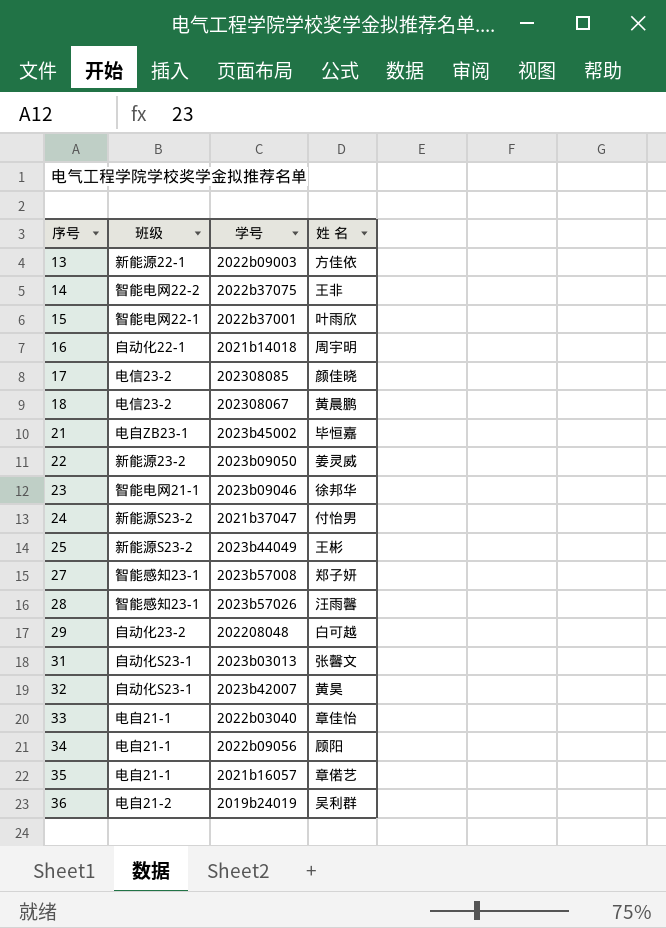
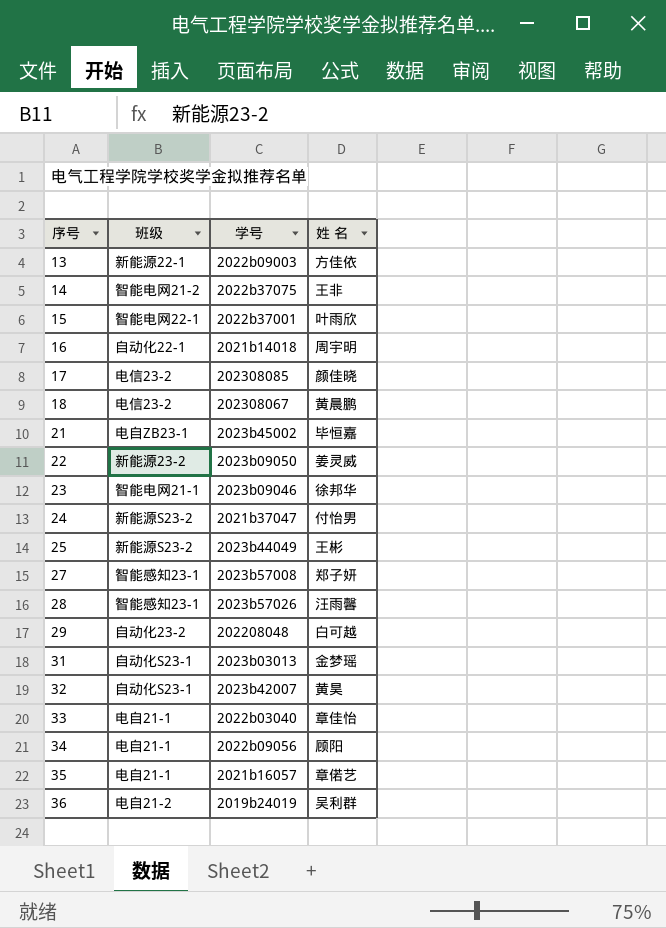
14 | 班级: 智能电网22-2 -> 智能电网21-2
31 | 姓 名: 张馨文 -> 金梦瑶

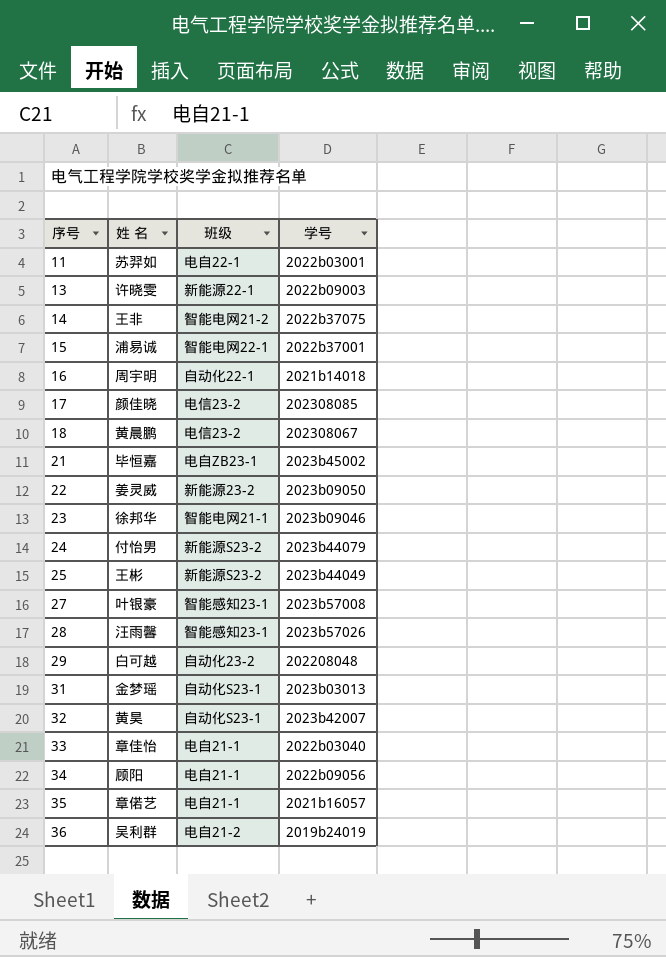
column 姓 名 | position: 4 -> 2
row 11: none -> 苏羿如 | 电自22-1 | 2022b03001
13 | 姓 名: 方佳依 -> 许晓雯
15 | 姓 名: 叶雨欣 -> 浦易诚
24 | 学号: 2021b37047 -> 2023b44079
27 | 姓 名: 郑子妍 -> 叶银豪

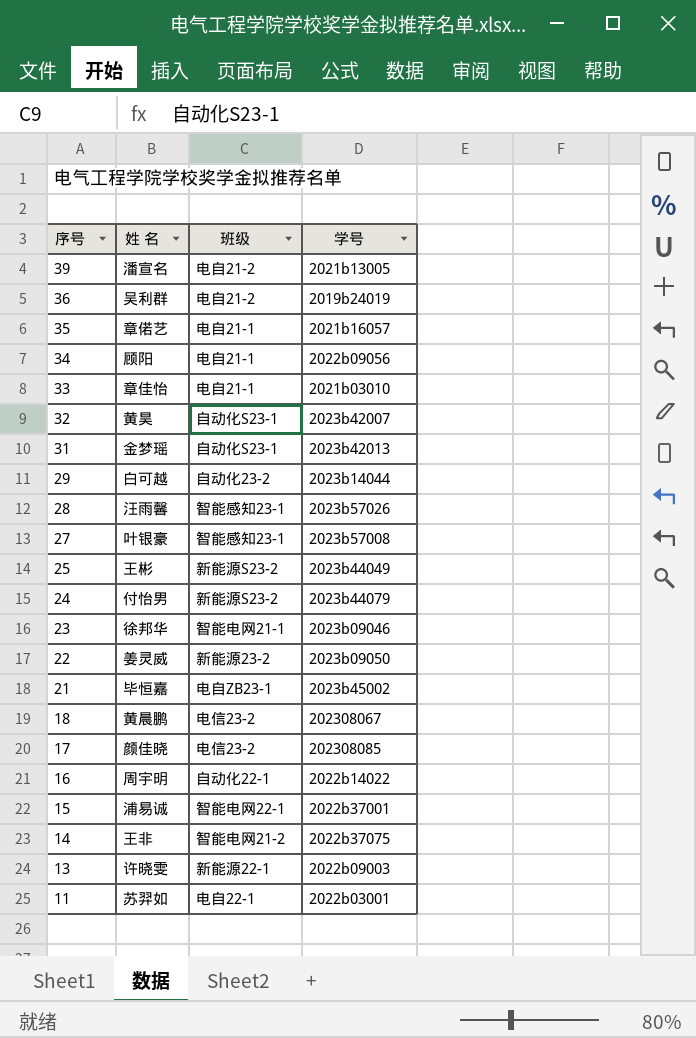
row order: 序号 ascending -> 序号 descending
row 39: none -> 潘宣名 | 电自21-2 | 2021b13005
33 | 学号: 2022b03040 -> 2021b03010
31 | 学号: 2023b03013 -> 2023b42013
29 | 学号: 202208048 -> 2023b14044
16 | 学号: 2021b14018 -> 2022b14022

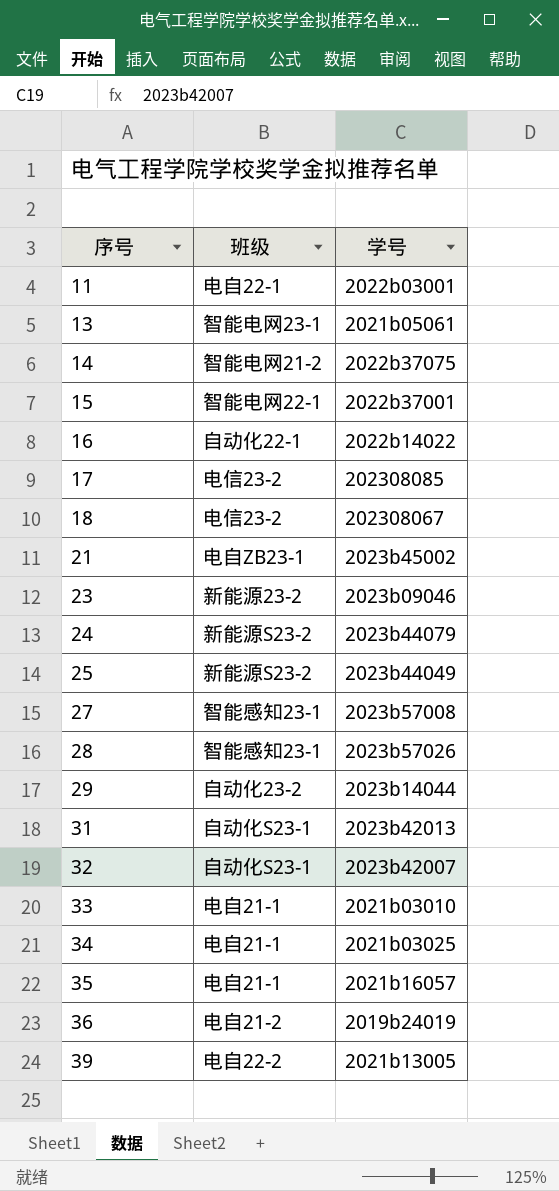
row order: 序号 descending -> 序号 ascending
column 姓 名 | position: 2 -> none
row 22: 姜灵威 | 新能源23-2 | 2023b09050 -> none
13 | 班级: 新能源22-1 -> 智能电网23-1
13 | 学号: 2022b09003 -> 2021b05061
23 | 班级: 智能电网21-1 -> 新能源23-2
34 | 学号: 2022b09056 -> 2021b03025
39 | 班级: 电自21-2 -> 电自22-2

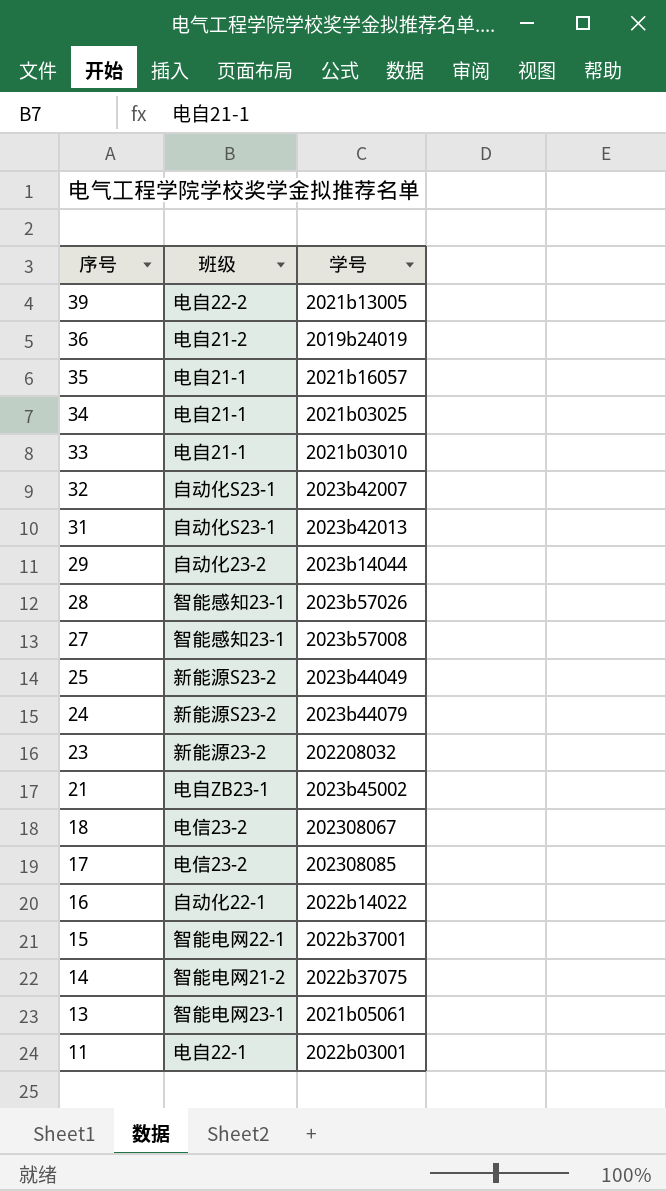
row order: 序号 ascending -> 序号 descending
23 | 学号: 2023b09046 -> 202208032

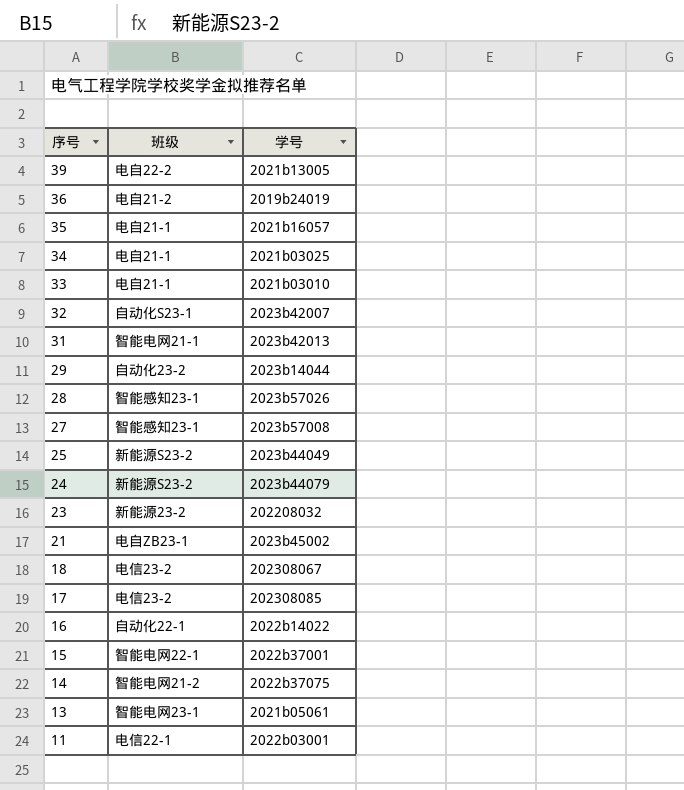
31 | 班级: 自动化S23-1 -> 智能电网21-1
11 | 班级: 电自22-1 -> 电信22-1

